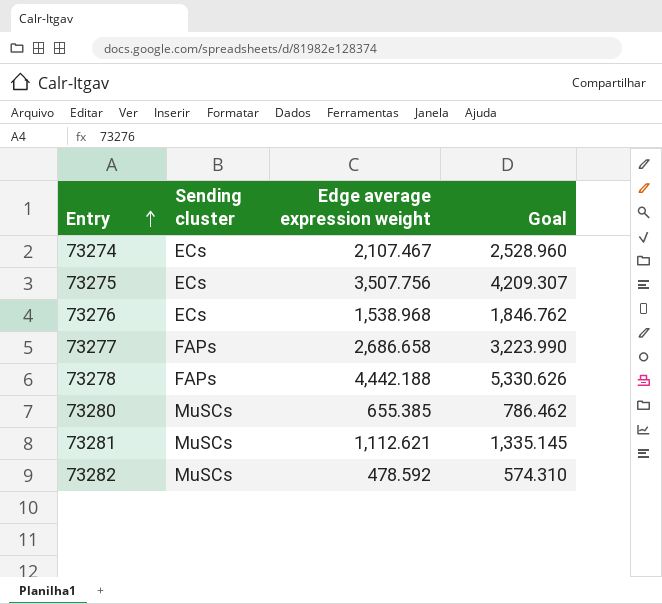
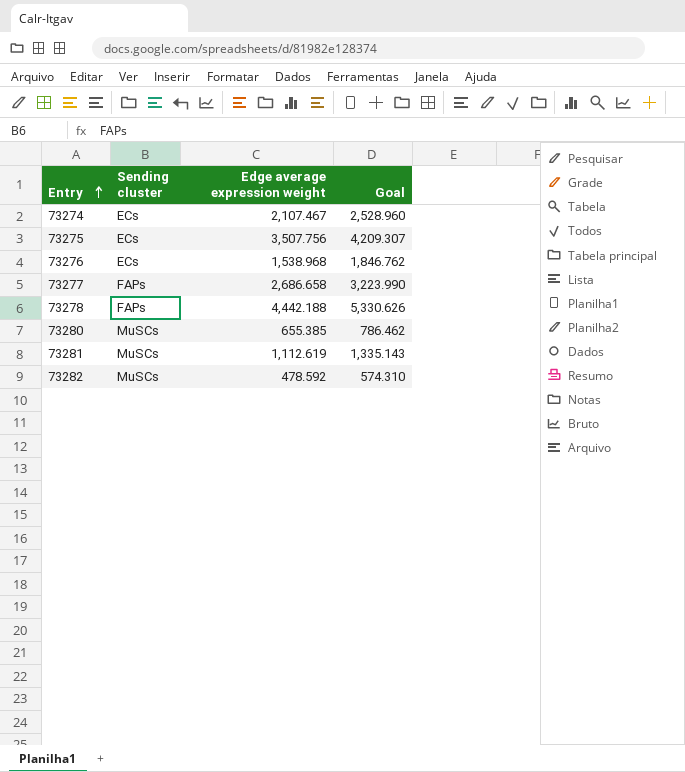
73281 | Edge average expression weight: 1,112.621 -> 1,112.619
73281 | Goal: 1,335.145 -> 1,335.143

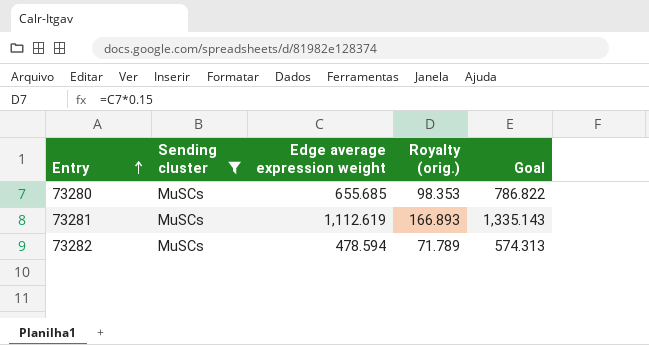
filter: none -> Sending cluster = MuSCs
column Royalty (orig.) | formula: none -> [Edge average expression weight] * 0.15
73280 | Edge average expression weight: 655.385 -> 655.685
73280 | Goal: 786.462 -> 786.822
73282 | Edge average expression weight: 478.592 -> 478.594
73282 | Goal: 574.310 -> 574.313

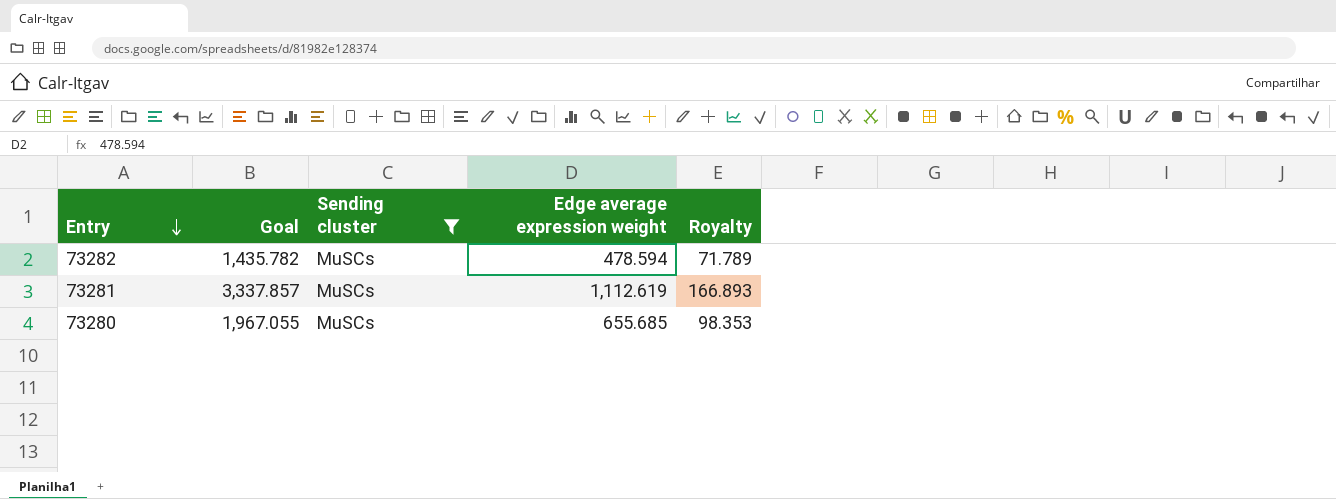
row order: Entry ascending -> Entry descending
column Goal | formula: [Edge average expression weight] * 1.2 -> [Edge average expression weight] * 3
column Goal | position: 5 -> 2
column name: Royalty (orig.) -> Royalty

